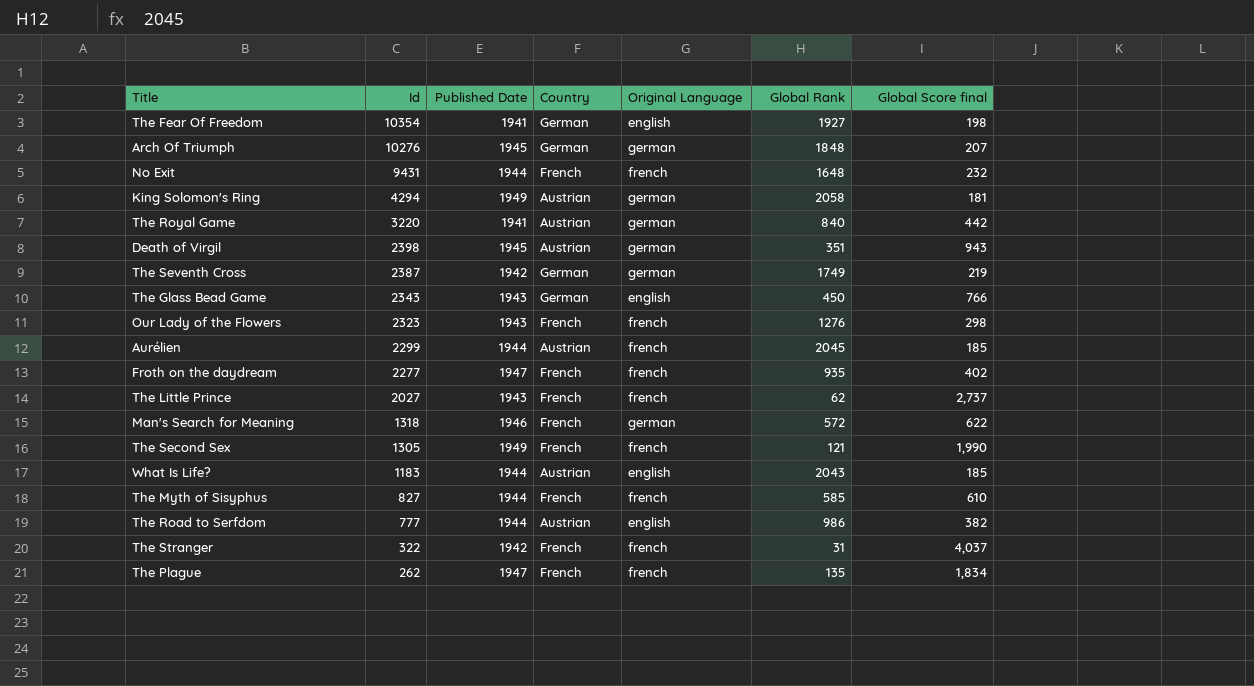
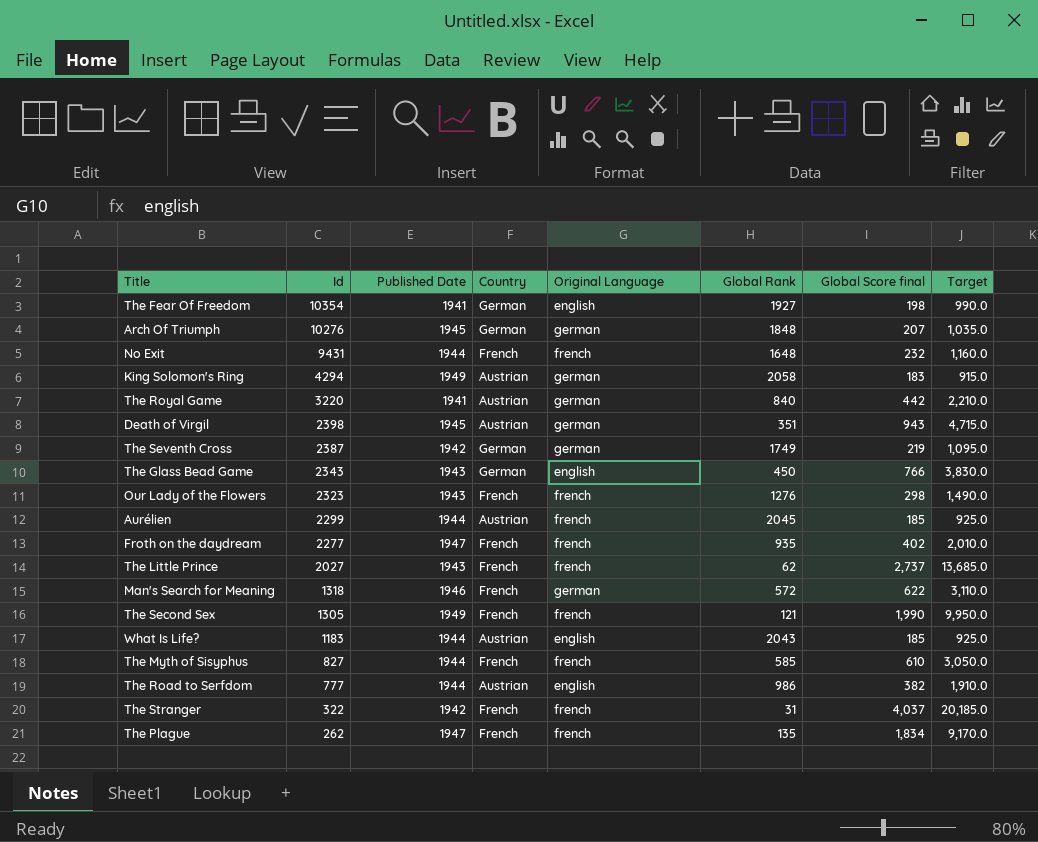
column Target | formula: none -> [Global Score final] * 5
King Solomon's Ring | Global Score final: 181 -> 183

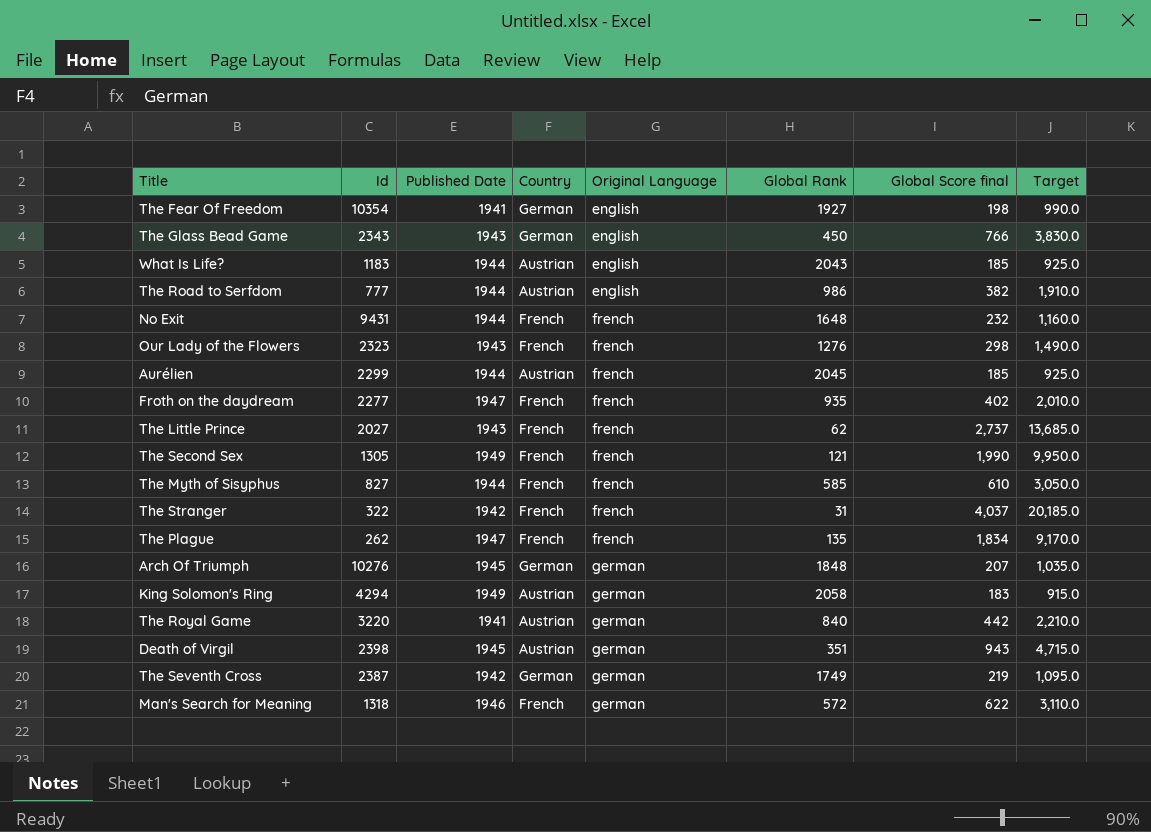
row order: Id descending -> Original Language ascending

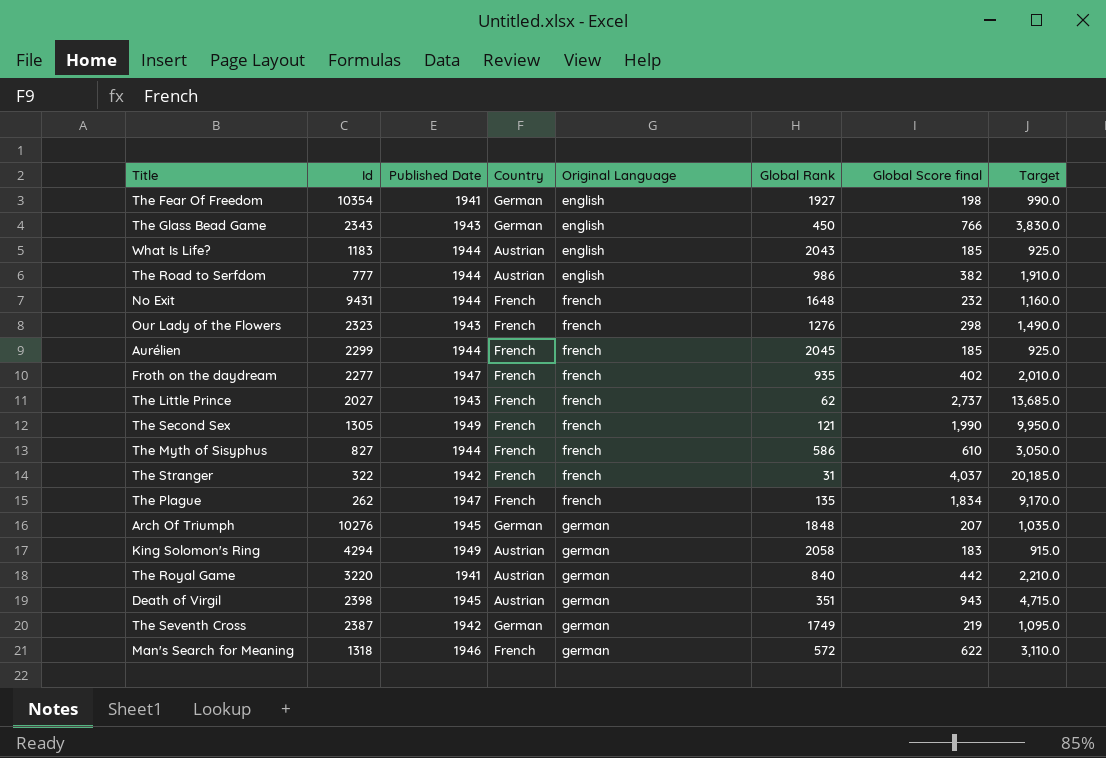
Aurélien | Country: Austrian -> French
The Myth of Sisyphus | Global Rank: 585 -> 586

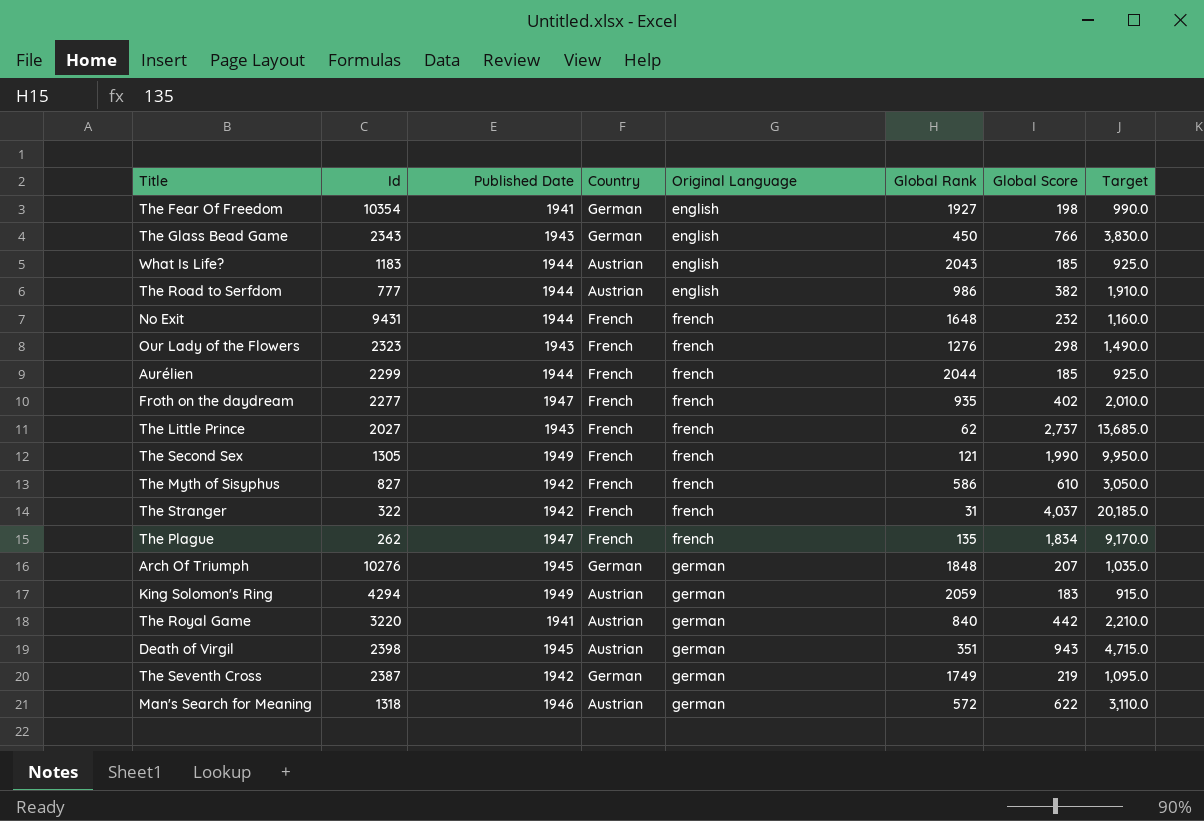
column name: Global Score final -> Global Score
Aurélien | Global Rank: 2045 -> 2044
The Myth of Sisyphus | Published Date: 1944 -> 1942
King Solomon's Ring | Global Rank: 2058 -> 2059
Man's Search for Meaning | Country: French -> Austrian

